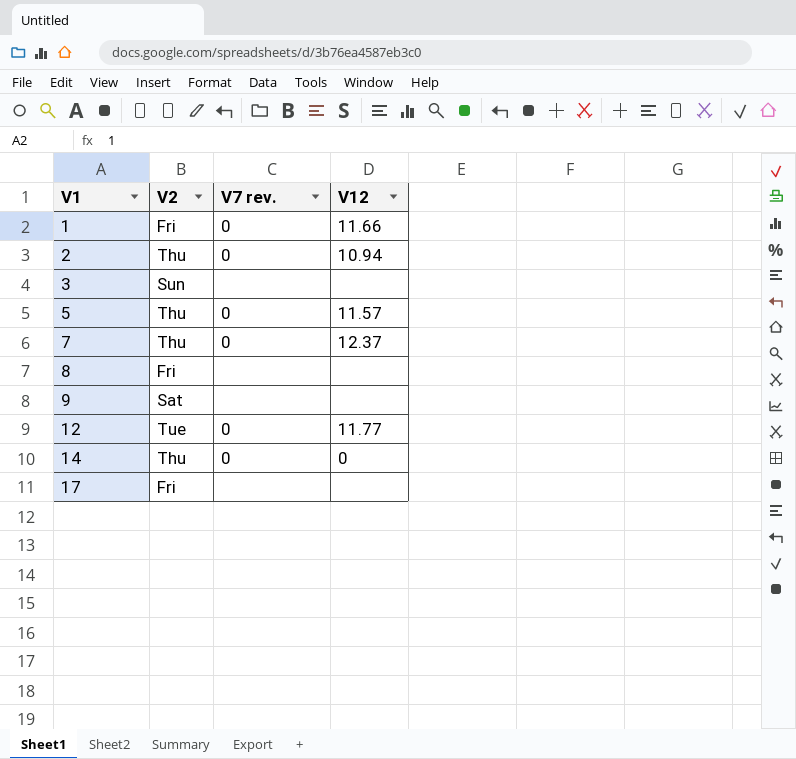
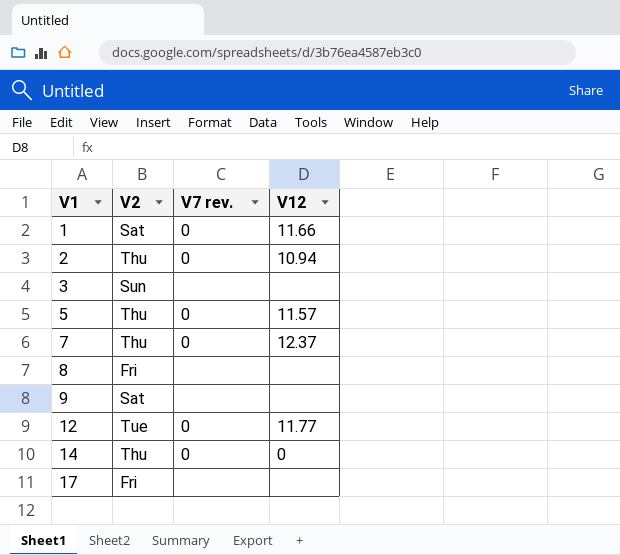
1 | V2: Fri -> Sat

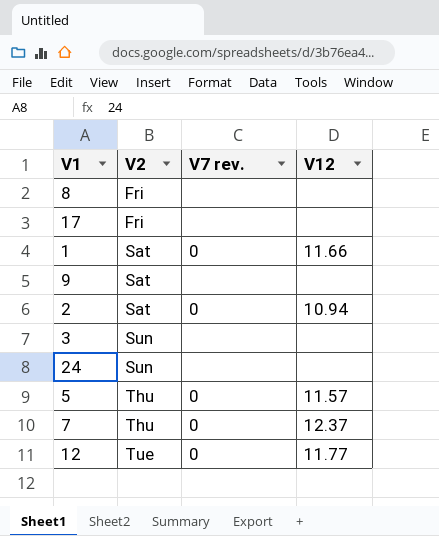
row order: V1 ascending -> V2 ascending
row 14: Thu | 0 | 0 -> none
2 | V2: Thu -> Sat
row 24: none -> Sun | none | none

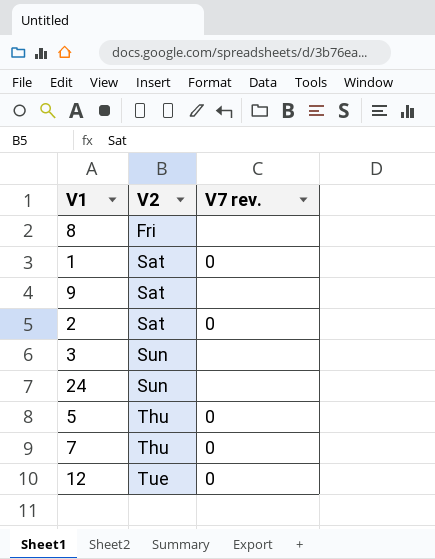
column V12 | position: 4 -> none
row 17: Fri | none | none -> none

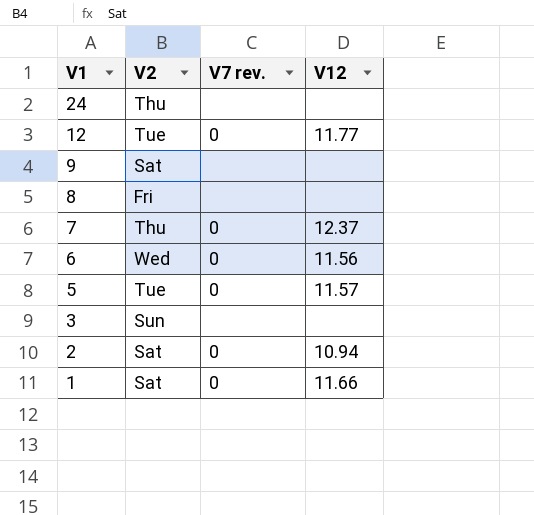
row order: V2 ascending -> V1 descending
column V12 | position: none -> 4
24 | V2: Sun -> Thu
row 6: none -> Wed | 0 | 11.56
5 | V2: Thu -> Tue

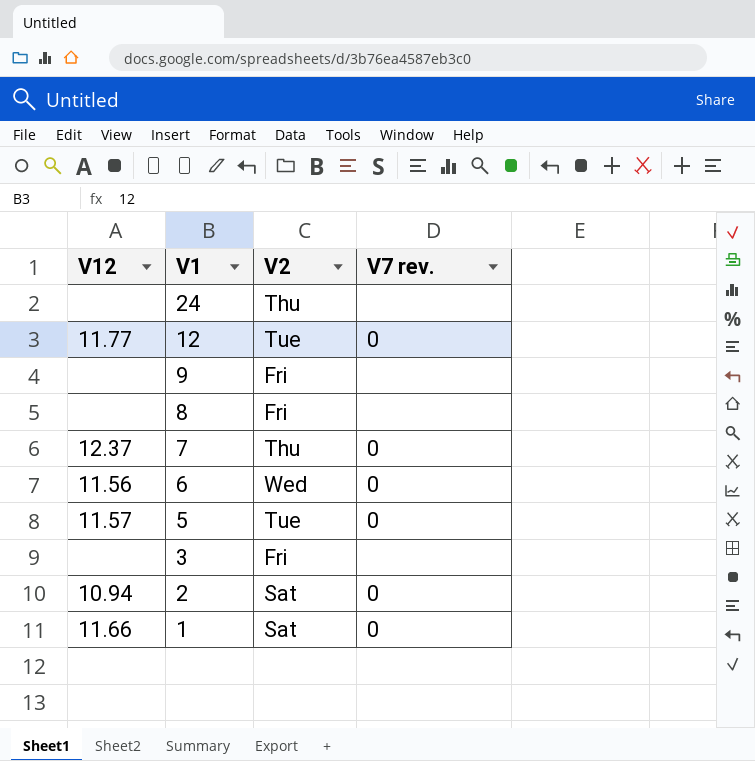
column V12 | position: 4 -> 1
9 | V2: Sat -> Fri
3 | V2: Sun -> Fri

